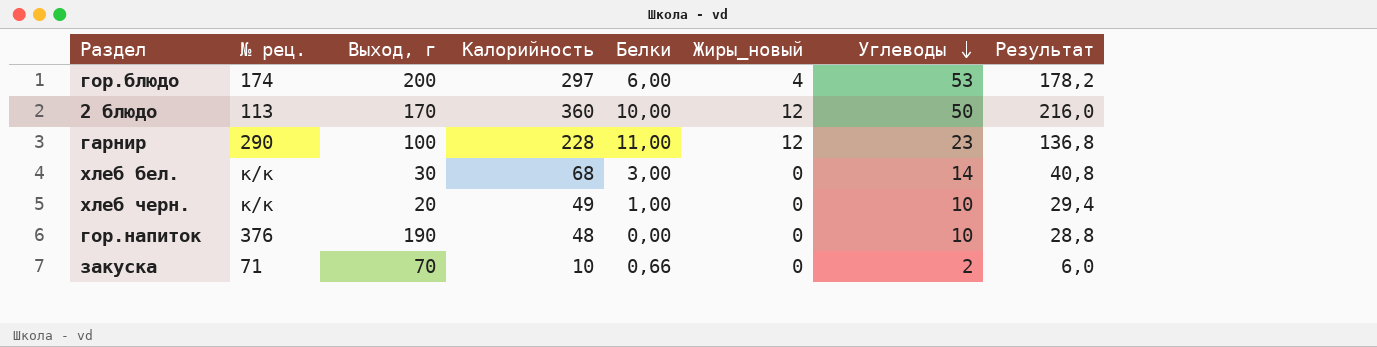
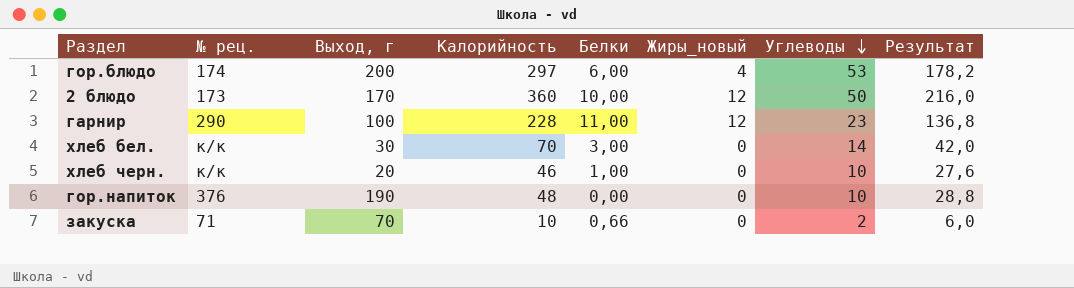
2 блюдо | № рец.: 113 -> 173
хлеб бел. | Калорийность: 68 -> 70
хлеб бел. | Результат: 40,8 -> 42,0
хлеб черн. | Калорийность: 49 -> 46
хлеб черн. | Результат: 29,4 -> 27,6

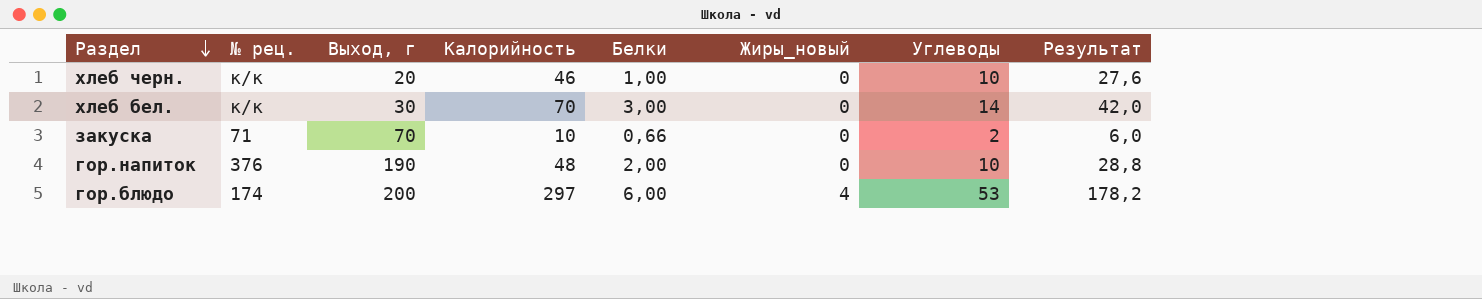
row order: Углеводы descending -> Раздел descending
row 2 блюдо: 173 | 170 | 360 | 10,00 | 12 | 50 | 216,0 -> none
row гарнир: 290 | 100 | 228 | 11,00 | 12 | 23 | 136,8 -> none
гор.напиток | Белки: 0,00 -> 2,00

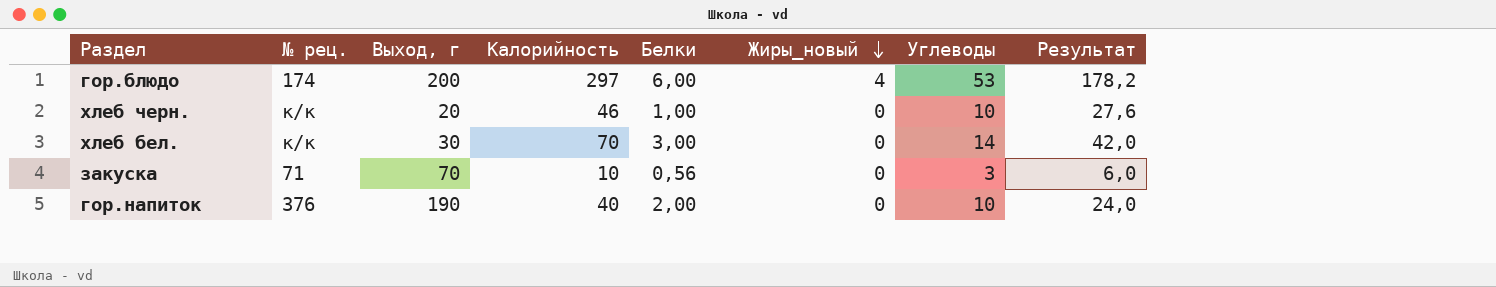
row order: Раздел descending -> Жиры_новый descending
закуска | Белки: 0,66 -> 0,56
закуска | Углеводы: 2 -> 3
гор.напиток | Калорийность: 48 -> 40
гор.напиток | Результат: 28,8 -> 24,0

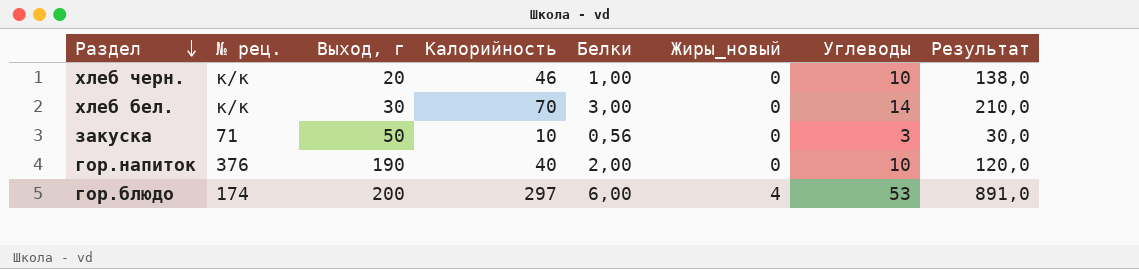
row order: Жиры_новый descending -> Раздел descending
column Результат | formula: [Калорийность] * 0,6 -> [Калорийность] * 3
закуска | Выход, г: 70 -> 50

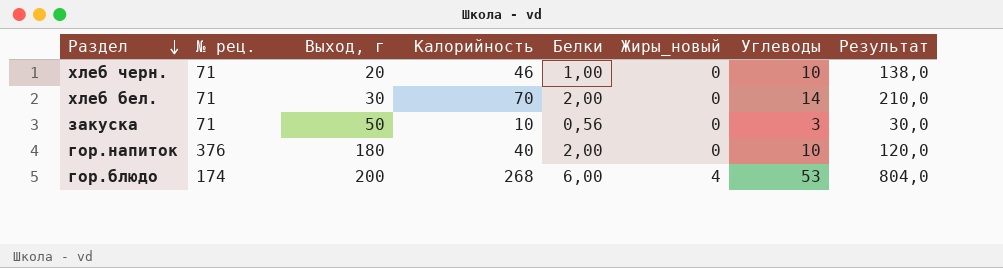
хлеб черн. | № рец.: к/к -> 71
хлеб бел. | № рец.: к/к -> 71
хлеб бел. | Белки: 3,00 -> 2,00
гор.напиток | Выход, г: 190 -> 180
гор.блюдо | Калорийность: 297 -> 268
гор.блюдо | Результат: 891,0 -> 804,0

